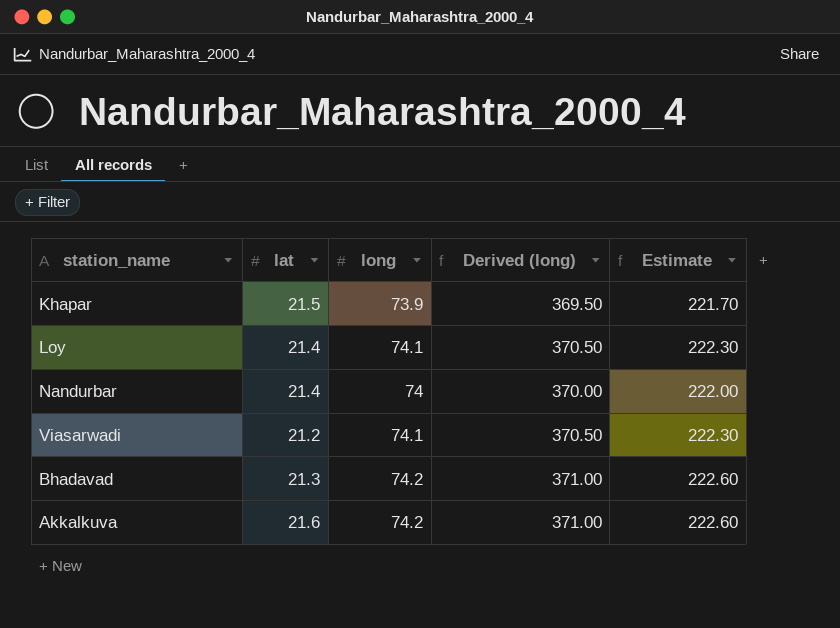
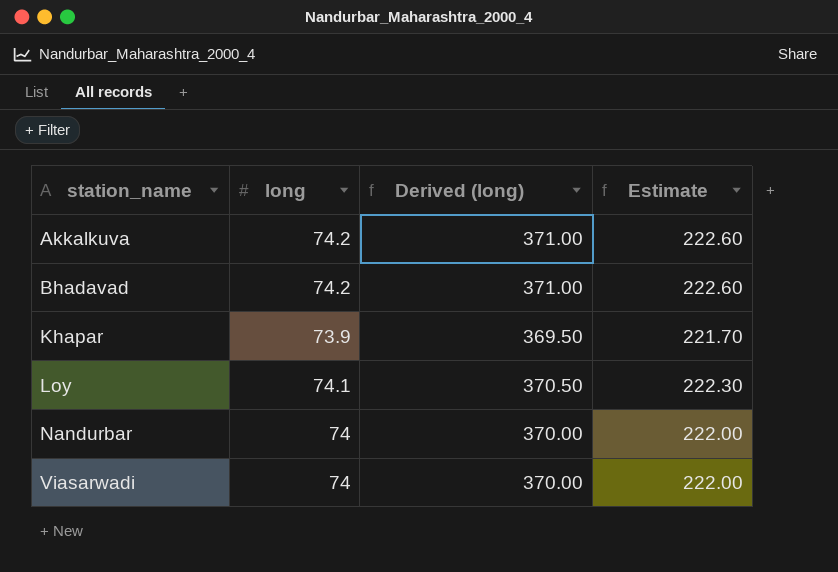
row order: none -> station_name ascending
column lat | position: 2 -> none
Viasarwadi | long: 74.1 -> 74
Viasarwadi | Derived (long): 370.50 -> 370.00
Viasarwadi | Estimate: 222.30 -> 222.00

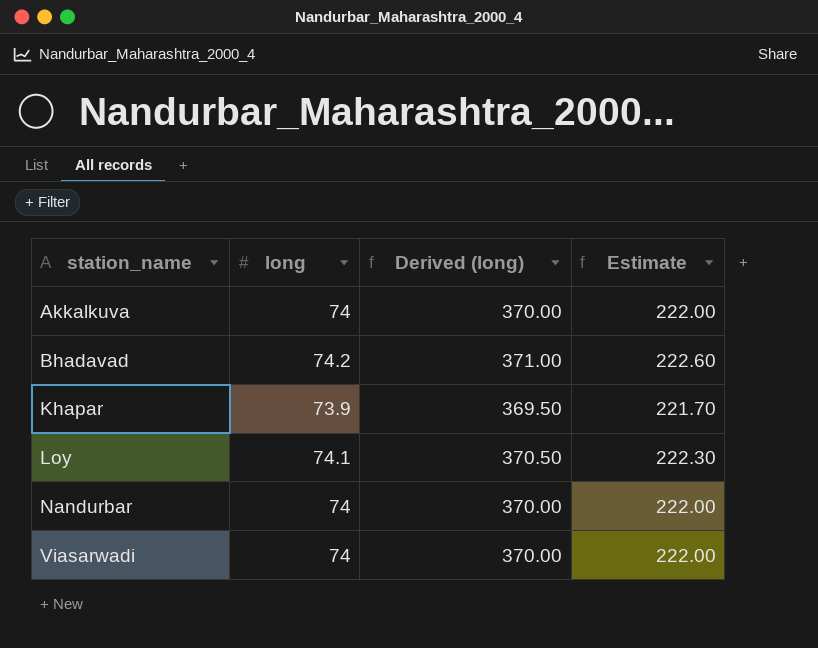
Akkalkuva | long: 74.2 -> 74
Akkalkuva | Derived (long): 371.00 -> 370.00
Akkalkuva | Estimate: 222.60 -> 222.00

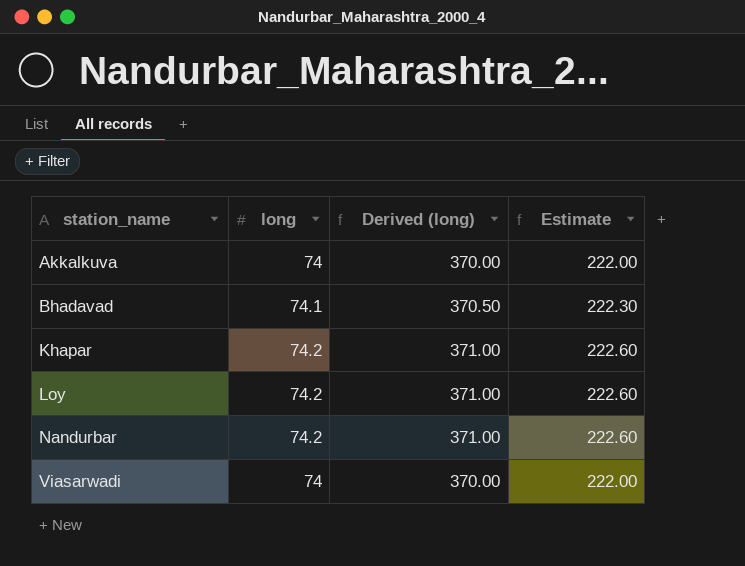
Bhadavad | long: 74.2 -> 74.1
Bhadavad | Derived (long): 371.00 -> 370.50
Bhadavad | Estimate: 222.60 -> 222.30
Khapar | long: 73.9 -> 74.2
Khapar | Derived (long): 369.50 -> 371.00
Khapar | Estimate: 221.70 -> 222.60
Loy | long: 74.1 -> 74.2
Loy | Derived (long): 370.50 -> 371.00
Loy | Estimate: 222.30 -> 222.60
Nandurbar | long: 74 -> 74.2
Nandurbar | Derived (long): 370.00 -> 371.00
Nandurbar | Estimate: 222.00 -> 222.60

